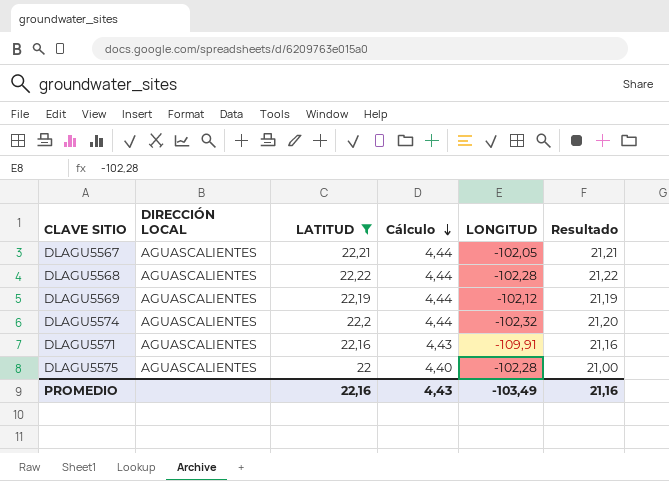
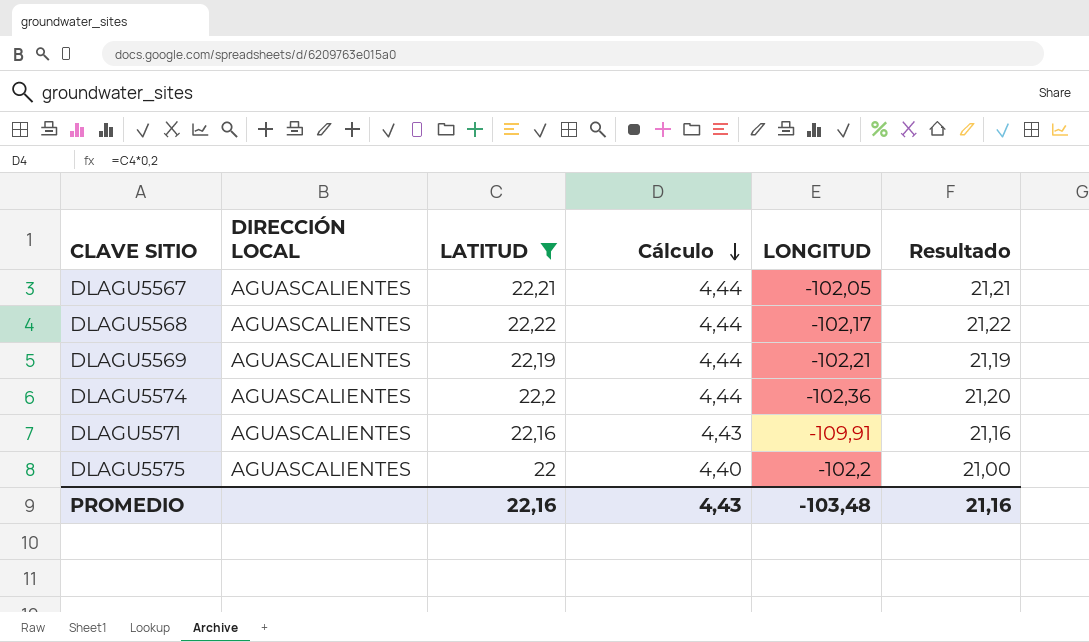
DLAGU5568 | LONGITUD: -102,28 -> -102,17
DLAGU5569 | LONGITUD: -102,12 -> -102,21
DLAGU5574 | LONGITUD: -102,32 -> -102,36
DLAGU5575 | LONGITUD: -102,28 -> -102,2
PROMEDIO | LONGITUD: -103,49 -> -103,48

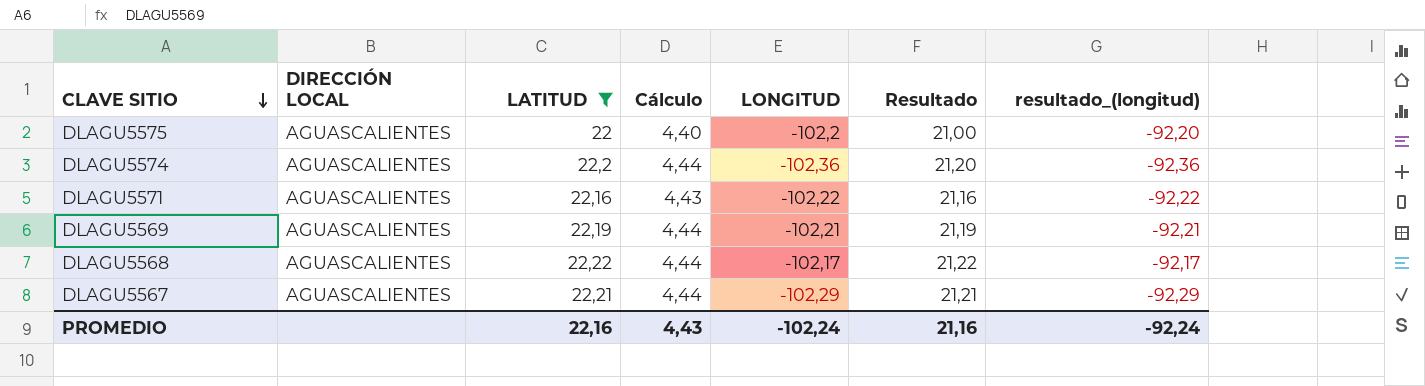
row order: Cálculo descending -> CLAVE SITIO descending
column resultado_(longitud) | formula: none -> [LONGITUD] + 10
DLAGU5571 | LONGITUD: -109,91 -> -102,22
DLAGU5567 | LONGITUD: -102,05 -> -102,29
PROMEDIO | LONGITUD: -103,48 -> -102,24

